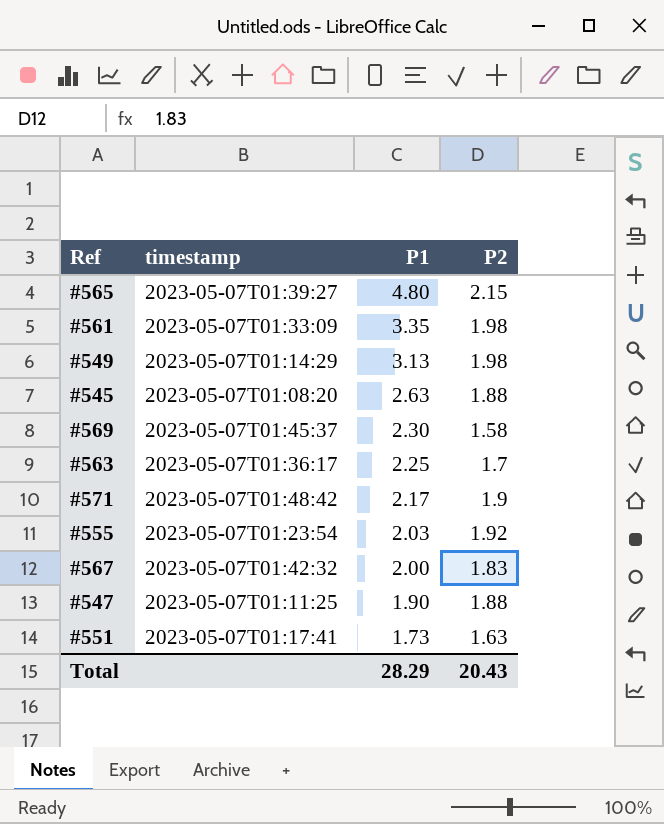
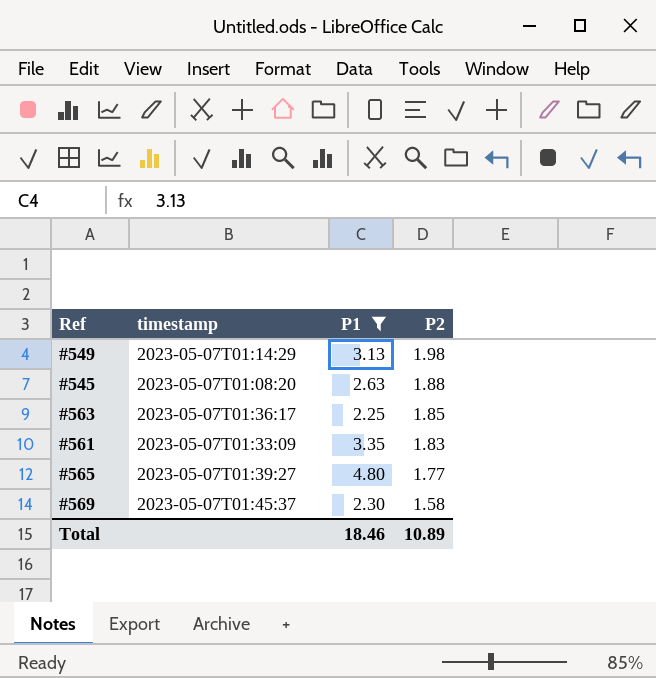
filter: none -> P1 >= 2.25
row order: P1 descending -> P2 descending
#563 | P2: 1.7 -> 1.85
#561 | P2: 1.98 -> 1.83
#565 | P2: 2.15 -> 1.77
Total | P1: 28.29 -> 18.46
Total | P2: 20.43 -> 10.89

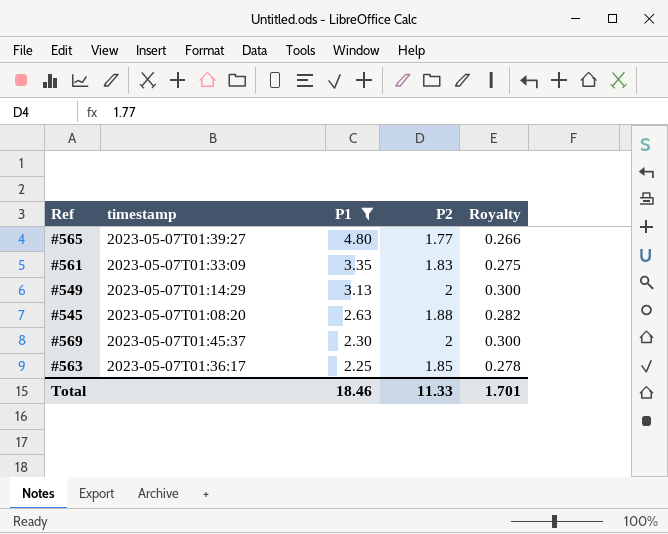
row order: P2 descending -> P1 descending
column Royalty | formula: none -> [P2] * 0.15
#549 | P2: 1.98 -> 2
#569 | P2: 1.58 -> 2
Total | P2: 10.89 -> 11.33

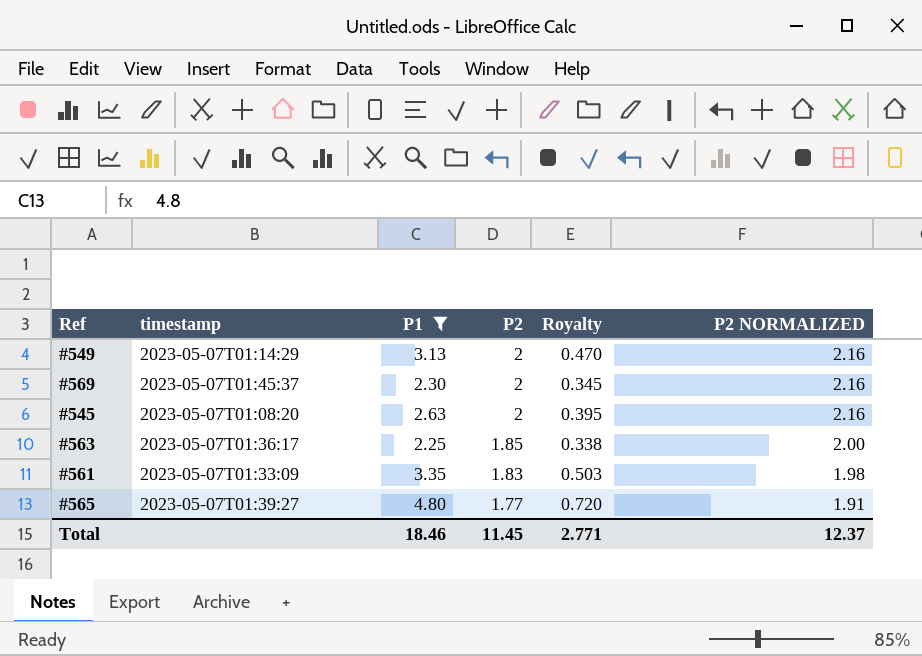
row order: P1 descending -> P2 descending
column Royalty | formula: [P2] * 0.15 -> [P1] * 0.15
column P2 NORMALIZED | formula: none -> [P2] * 1.08
#545 | P2: 1.88 -> 2
Total | P2: 11.33 -> 11.45
Total | Royalty: 1.701 -> 2.771

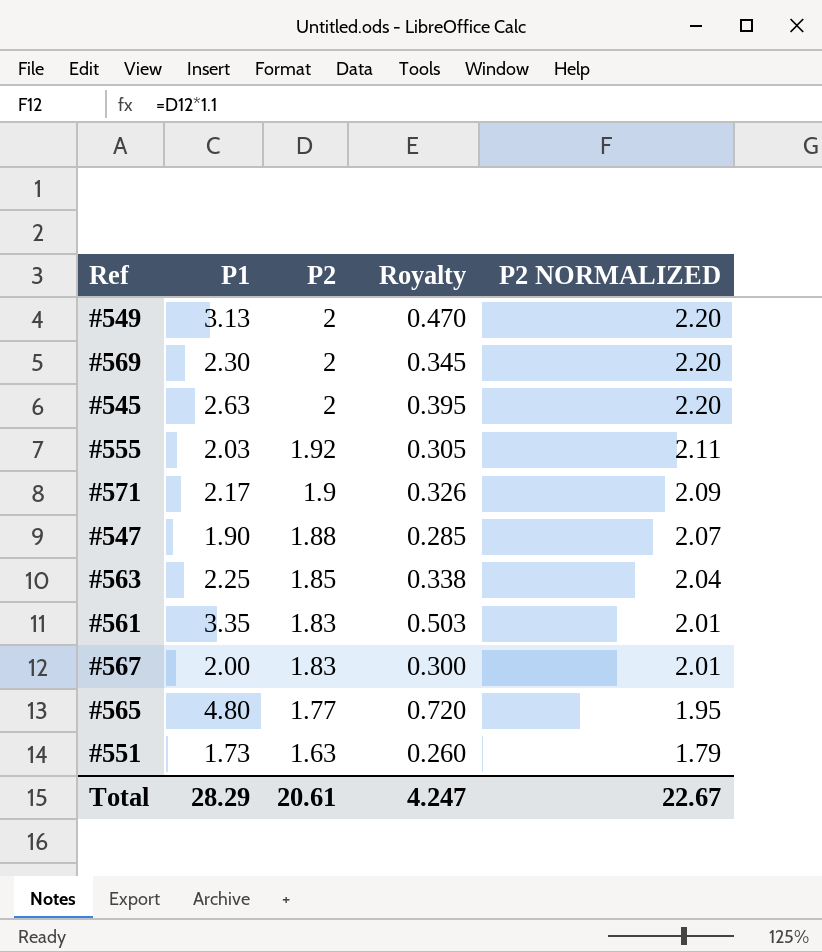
filter: P1 >= 2.25 -> none
column timestamp | position: 2 -> none
column P2 NORMALIZED | formula: [P2] * 1.08 -> [P2] * 1.1
Total | P1: 18.46 -> 28.29
Total | P2: 11.45 -> 20.61
Total | Royalty: 2.771 -> 4.247
Total | P2 NORMALIZED: 12.37 -> 22.67

